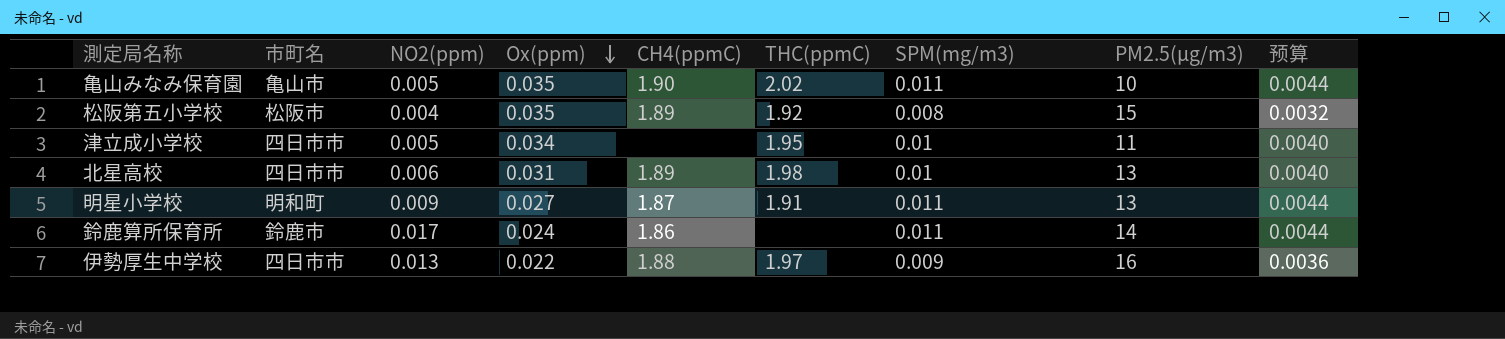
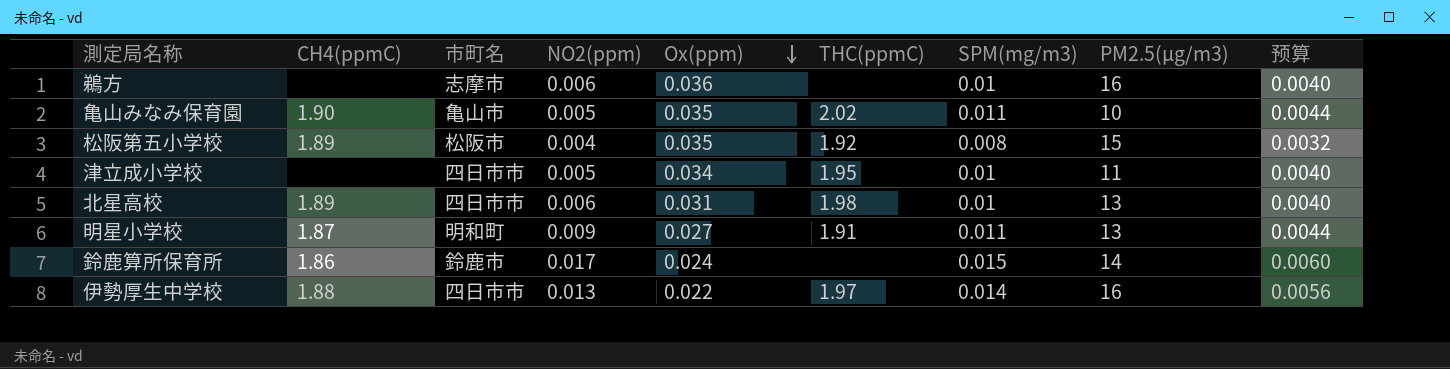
column CH4(ppmC) | position: 5 -> 2
row 鵜方: none -> none | 志摩市 | 0.006 | 0.036 | none | 0.01 | 16 | 0.0040
鈴鹿算所保育所 | SPM(mg/m3): 0.011 -> 0.015
鈴鹿算所保育所 | 预算: 0.0044 -> 0.0060
伊勢厚生中学校 | SPM(mg/m3): 0.009 -> 0.014
伊勢厚生中学校 | 预算: 0.0036 -> 0.0056

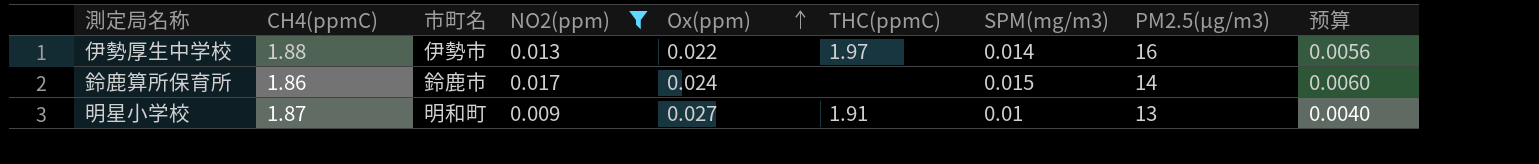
filter: none -> NO2(ppm) >= 0.009
row order: Ox(ppm) descending -> Ox(ppm) ascending
伊勢厚生中学校 | 市町名: 四日市市 -> 伊勢市
明星小学校 | SPM(mg/m3): 0.011 -> 0.01
明星小学校 | 预算: 0.0044 -> 0.0040

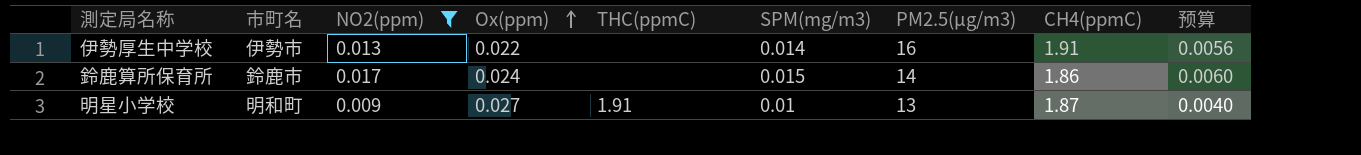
column CH4(ppmC) | position: 2 -> 8
伊勢厚生中学校 | THC(ppmC): 1.97 -> none
伊勢厚生中学校 | CH4(ppmC): 1.88 -> 1.91

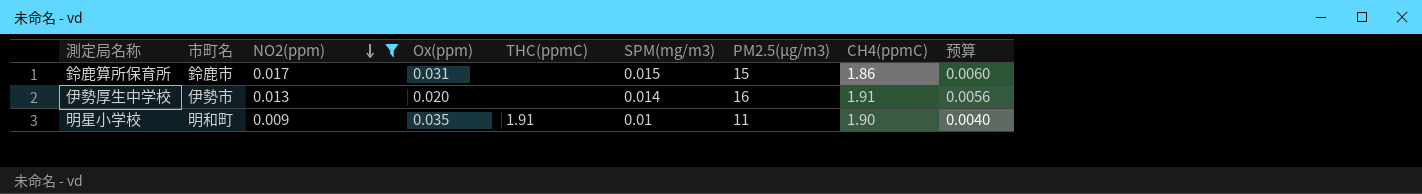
row order: Ox(ppm) ascending -> NO2(ppm) descending
鈴鹿算所保育所 | Ox(ppm): 0.024 -> 0.031
鈴鹿算所保育所 | PM2.5(μg/m3): 14 -> 15
伊勢厚生中学校 | Ox(ppm): 0.022 -> 0.020
明星小学校 | Ox(ppm): 0.027 -> 0.035
明星小学校 | PM2.5(μg/m3): 13 -> 11
明星小学校 | CH4(ppmC): 1.87 -> 1.90

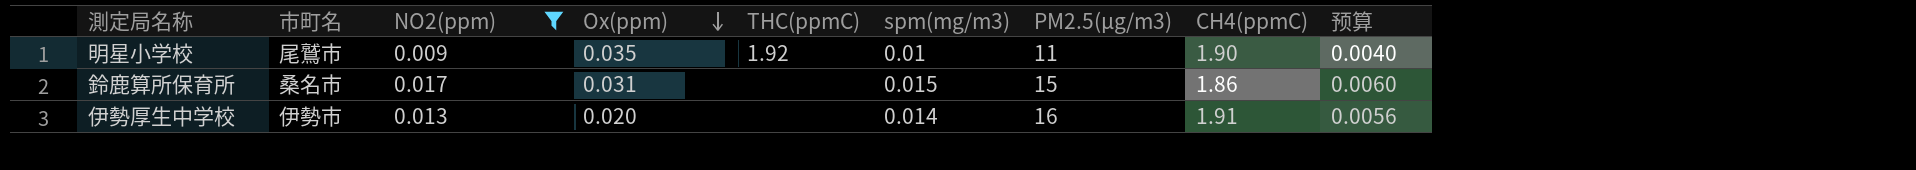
row order: NO2(ppm) descending -> Ox(ppm) descending
column name: SPM(mg/m3) -> spm(mg/m3)
明星小学校 | 市町名: 明和町 -> 尾鷲市
明星小学校 | THC(ppmC): 1.91 -> 1.92
鈴鹿算所保育所 | 市町名: 鈴鹿市 -> 桑名市

